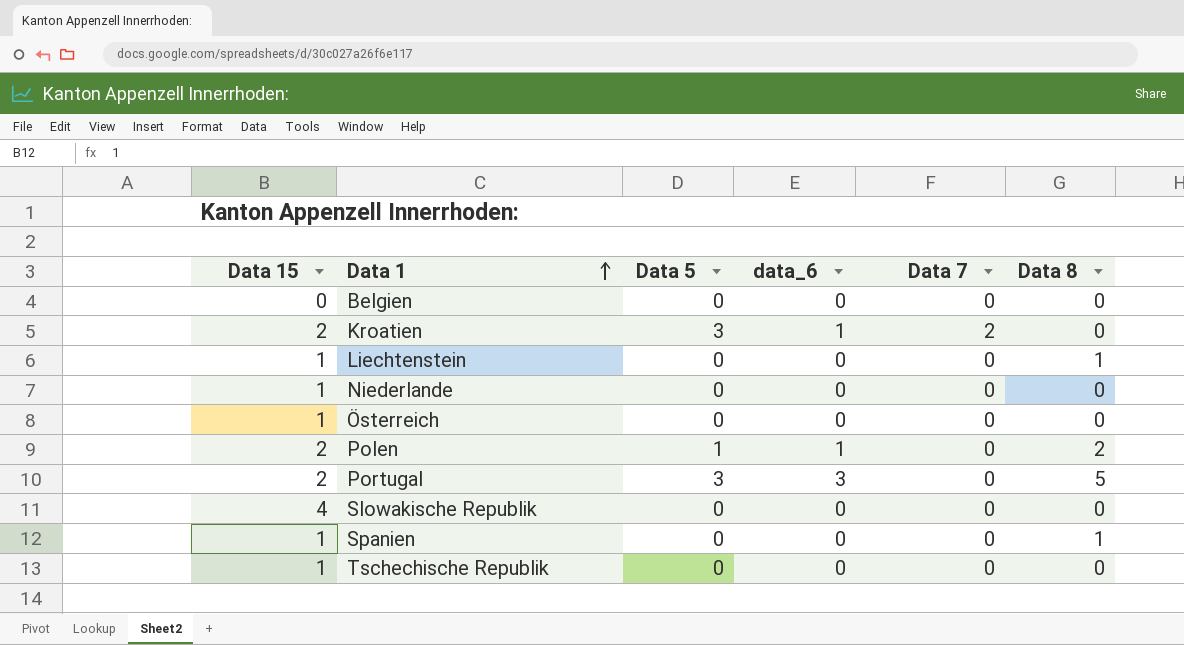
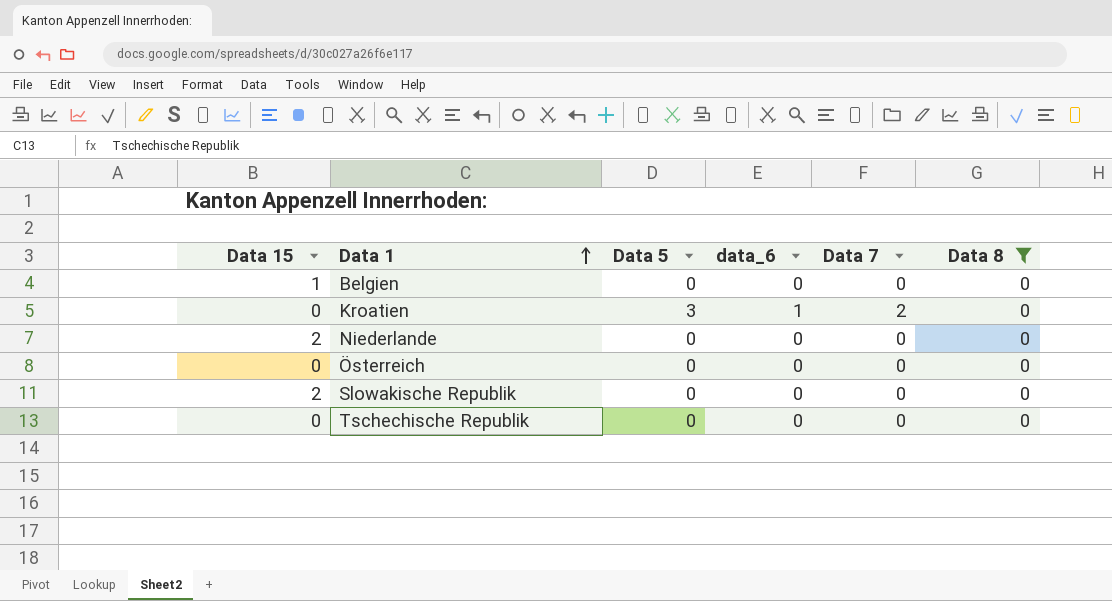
filter: none -> Data 8 = 0
Belgien | Data 15: 0 -> 1
Kroatien | Data 15: 2 -> 0
Niederlande | Data 15: 1 -> 2
Österreich | Data 15: 1 -> 0
Slowakische Republik | Data 15: 4 -> 2
Tschechische Republik | Data 15: 1 -> 0

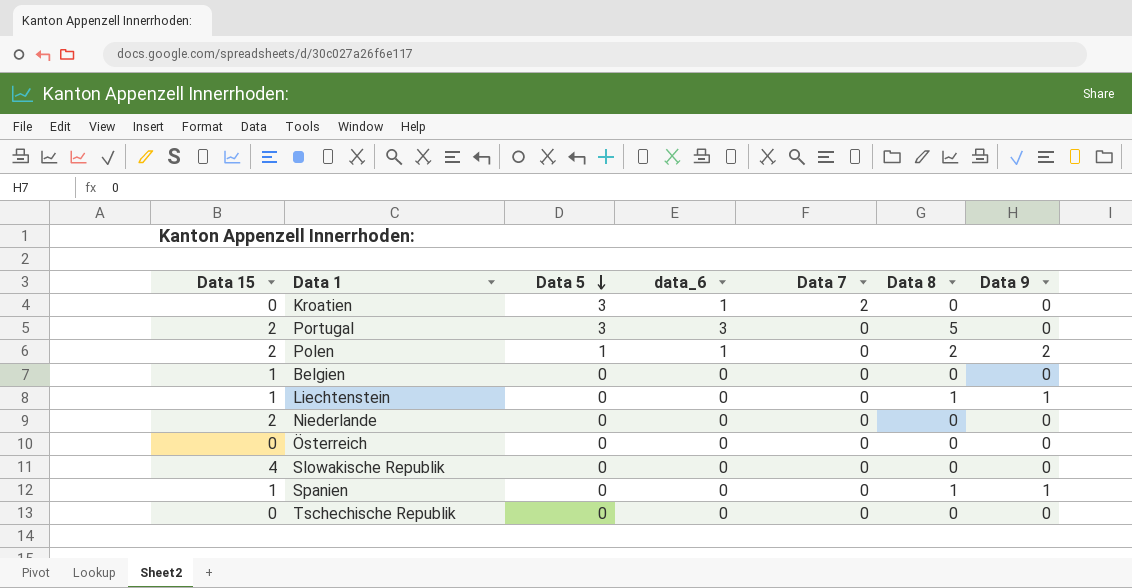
filter: Data 8 = 0 -> none
row order: Data 1 ascending -> Data 5 descending
column Data 9 | position: none -> 7
Slowakische Republik | Data 15: 2 -> 4

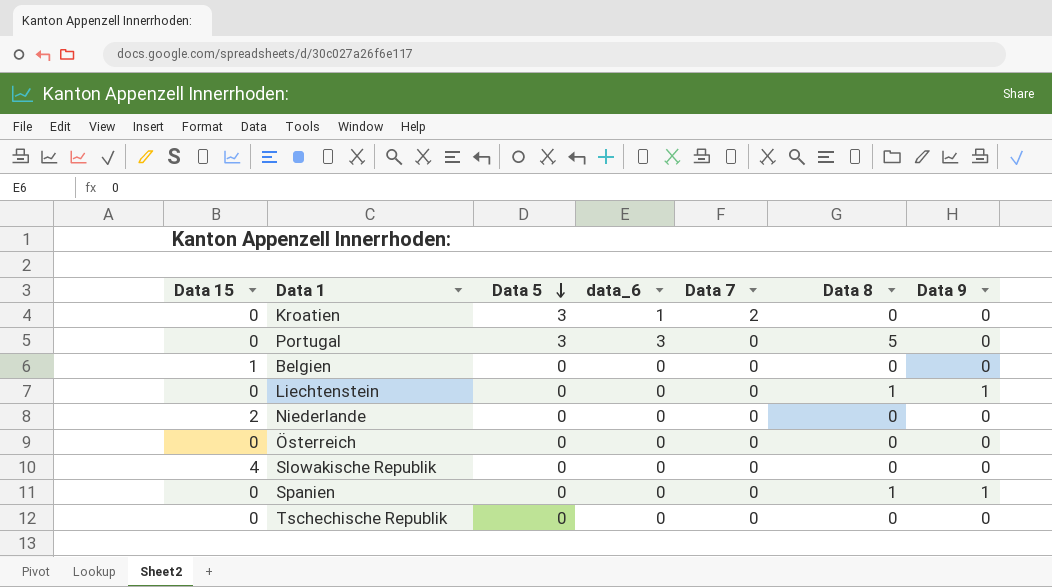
row Polen: 2 | 1 | 1 | 0 | 2 | 2 -> none
Portugal | Data 15: 2 -> 0
Liechtenstein | Data 15: 1 -> 0
Spanien | Data 15: 1 -> 0

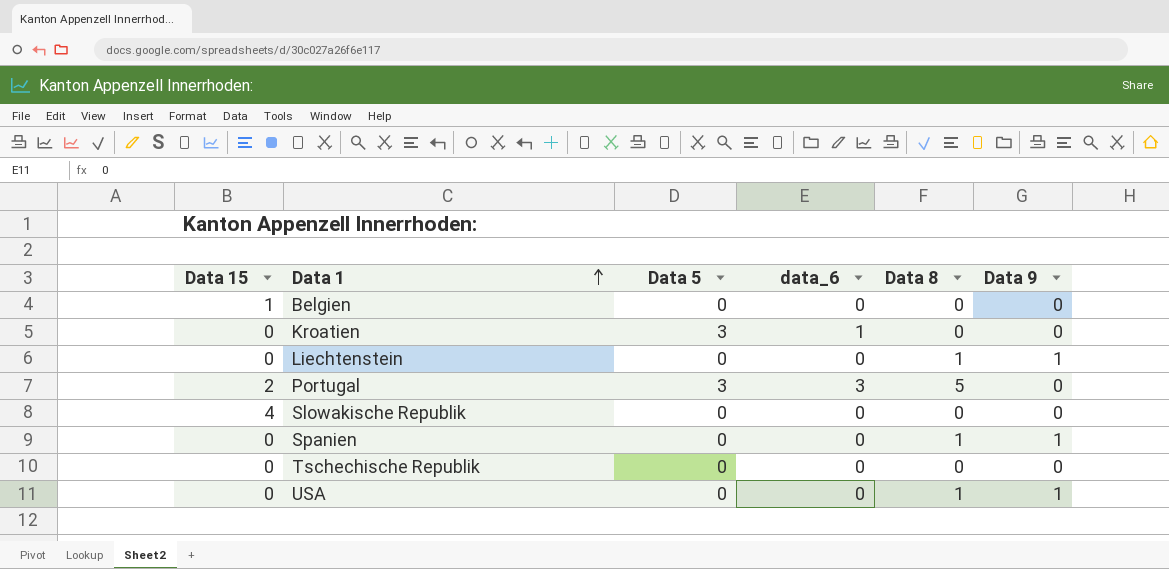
row order: Data 5 descending -> Data 1 ascending
column Data 7 | position: 5 -> none
row Niederlande: 2 | 0 | 0 | 0 | 0 | 0 -> none
row Österreich: 0 | 0 | 0 | 0 | 0 | 0 -> none
Portugal | Data 15: 0 -> 2
row USA: none -> 0 | 0 | 0 | 1 | 1

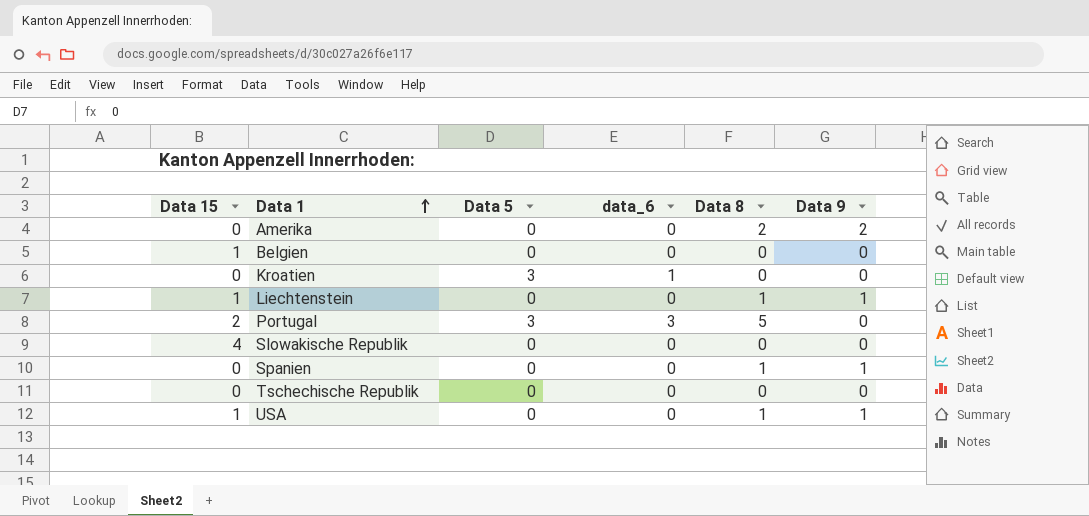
row Amerika: none -> 0 | 0 | 0 | 2 | 2
Liechtenstein | Data 15: 0 -> 1
USA | Data 15: 0 -> 1

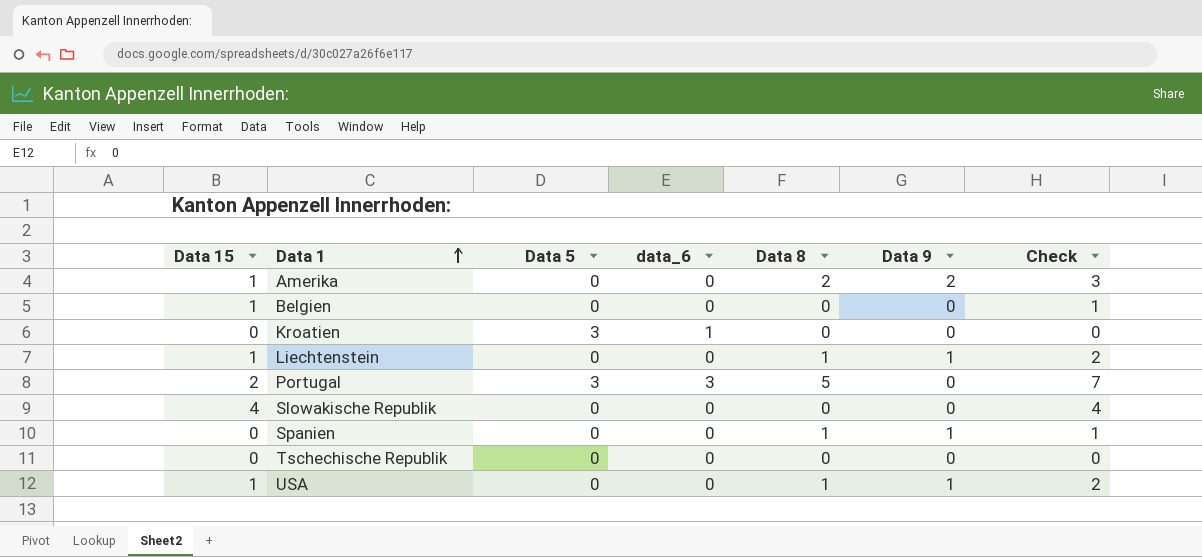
column Check | formula: none -> [Data 15] + [Data 8]
Amerika | Data 15: 0 -> 1

